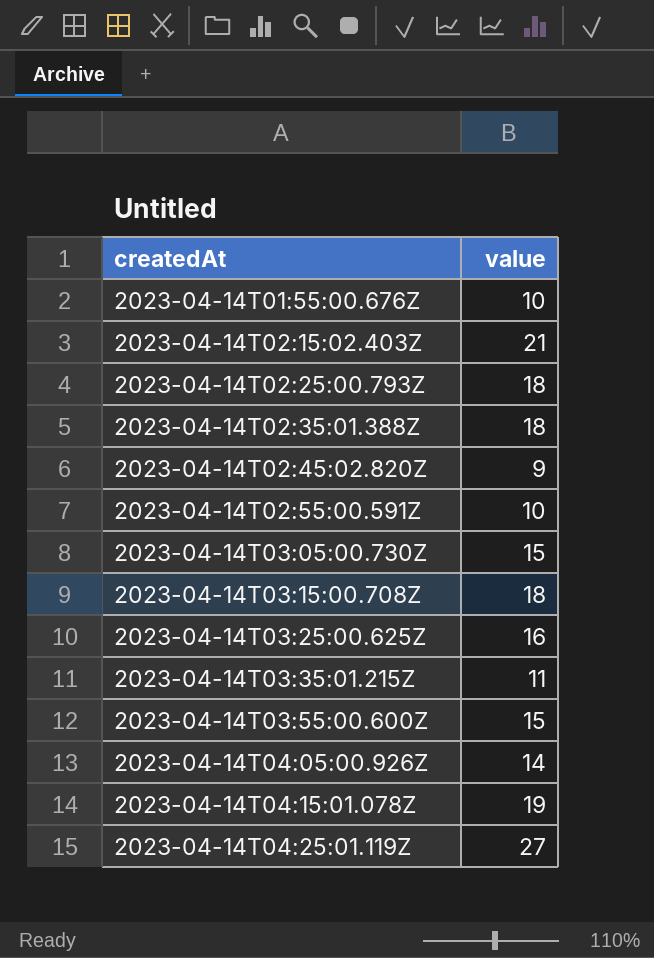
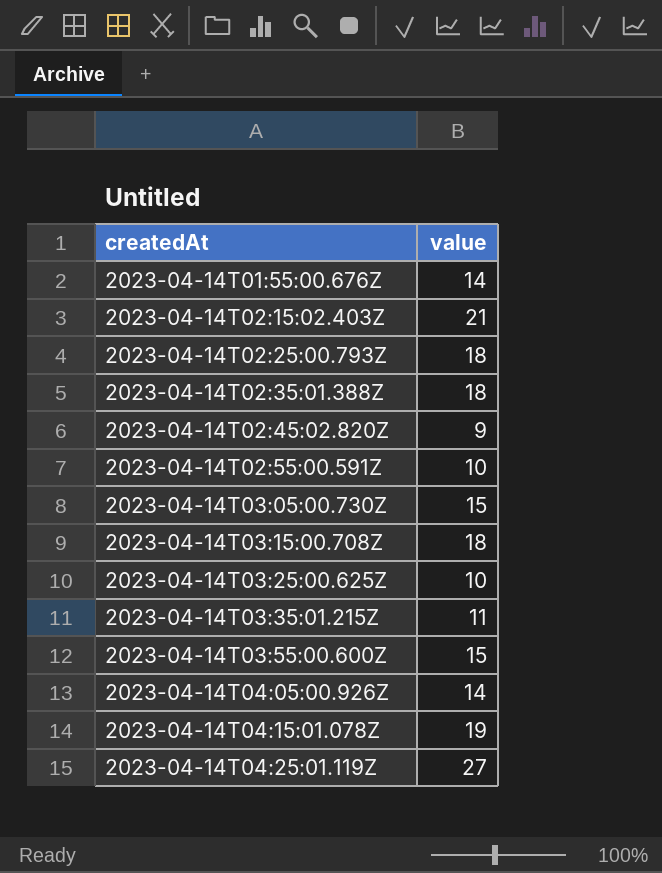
2023-04-14T01:55:00.676Z | value: 10 -> 14
2023-04-14T03:25:00.625Z | value: 16 -> 10

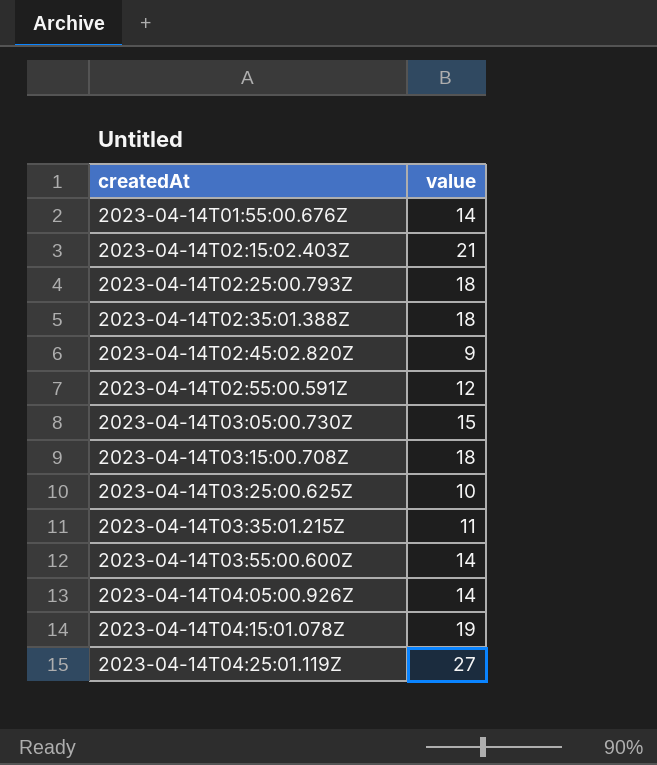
2023-04-14T02:55:00.591Z | value: 10 -> 12
2023-04-14T03:55:00.600Z | value: 15 -> 14

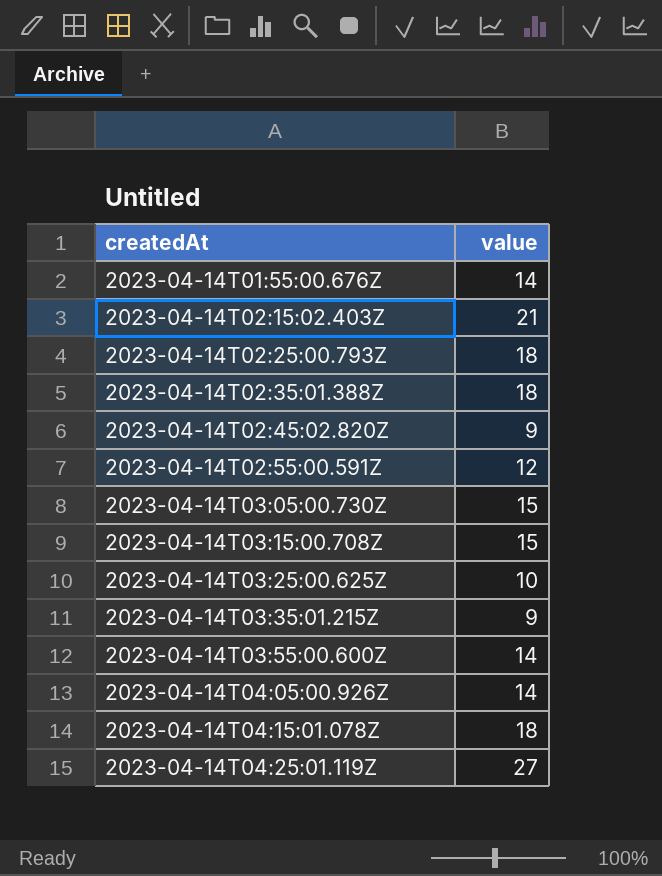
2023-04-14T03:15:00.708Z | value: 18 -> 15
2023-04-14T03:35:01.215Z | value: 11 -> 9
2023-04-14T04:15:01.078Z | value: 19 -> 18

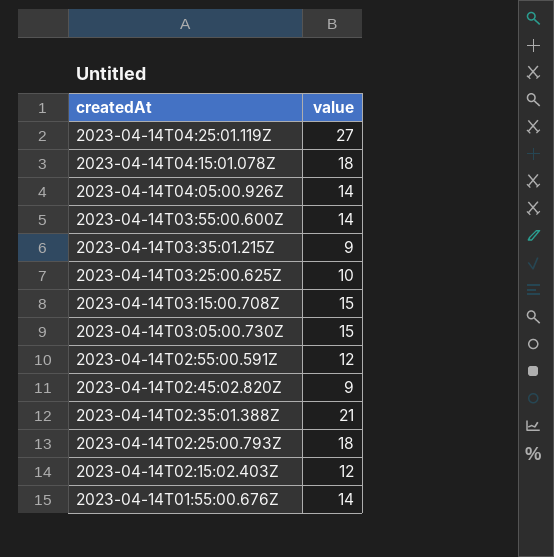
row order: createdAt ascending -> createdAt descending
2023-04-14T02:35:01.388Z | value: 18 -> 21
2023-04-14T02:15:02.403Z | value: 21 -> 12

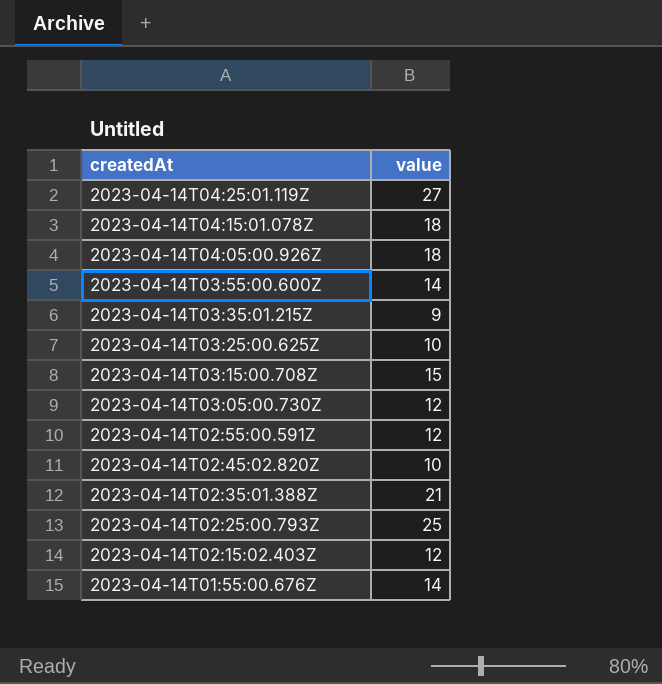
2023-04-14T04:05:00.926Z | value: 14 -> 18
2023-04-14T03:05:00.730Z | value: 15 -> 12
2023-04-14T02:45:02.820Z | value: 9 -> 10
2023-04-14T02:25:00.793Z | value: 18 -> 25

